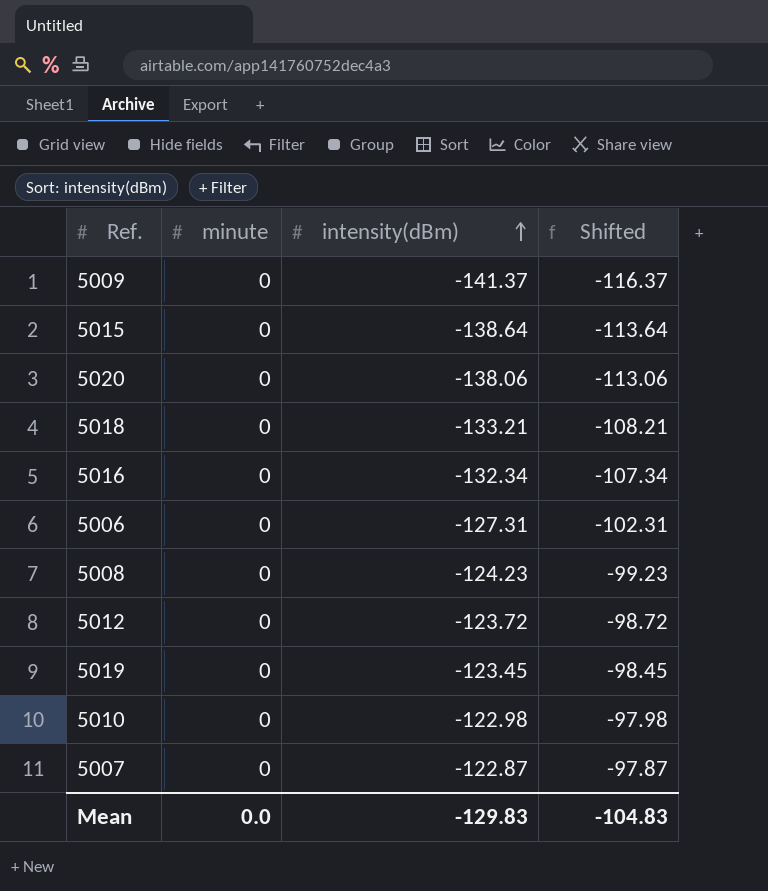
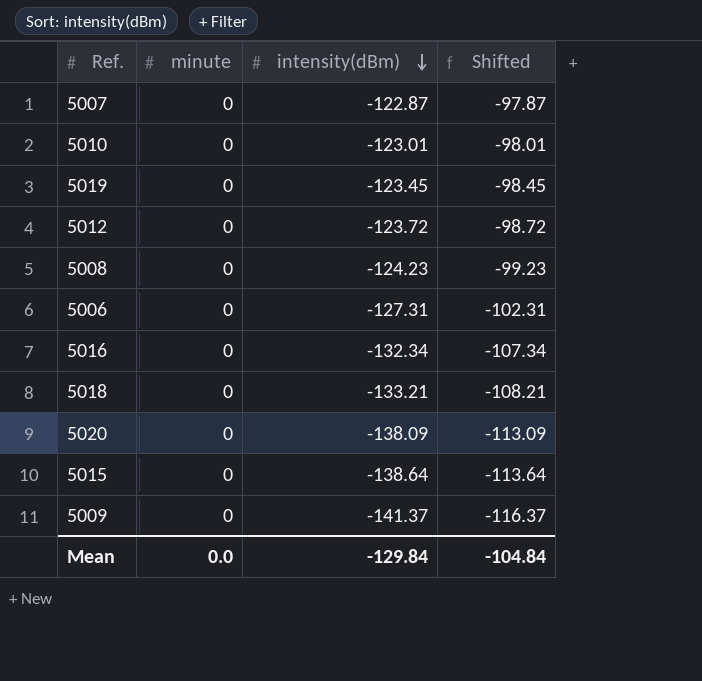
row order: intensity(dBm) ascending -> intensity(dBm) descending
5010 | intensity(dBm): -122.98 -> -123.01
5010 | Shifted: -97.98 -> -98.01
5020 | intensity(dBm): -138.06 -> -138.09
5020 | Shifted: -113.06 -> -113.09
Mean | intensity(dBm): -129.83 -> -129.84
Mean | Shifted: -104.83 -> -104.84

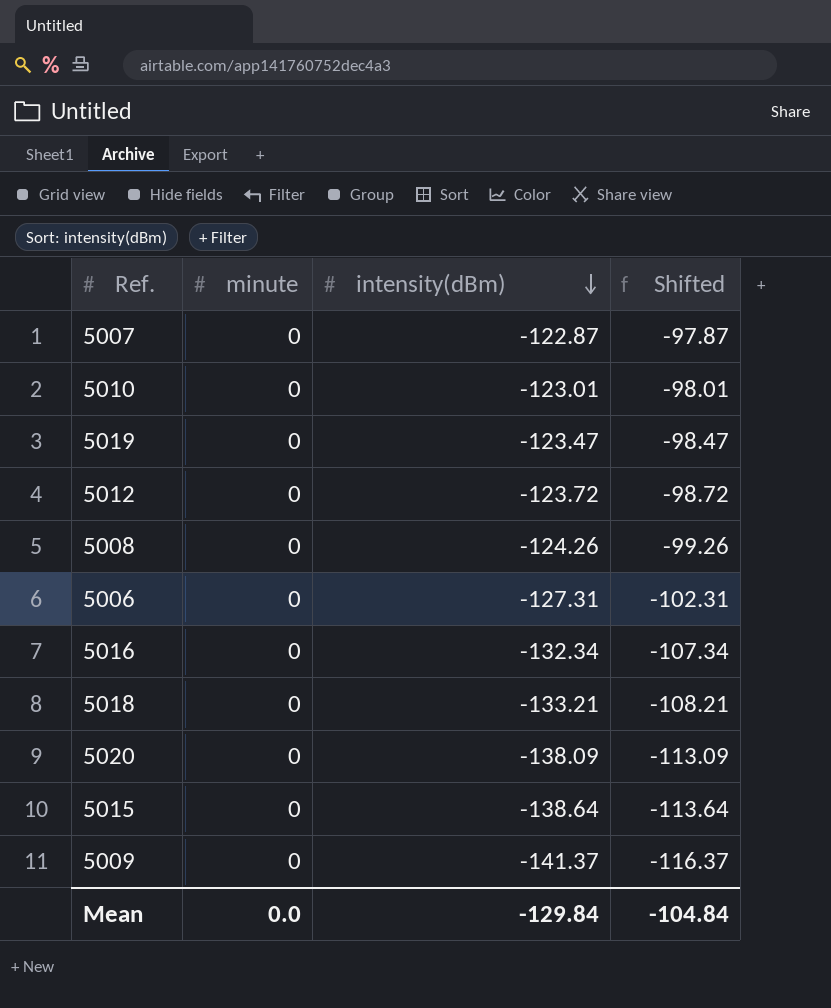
5019 | intensity(dBm): -123.45 -> -123.47
5019 | Shifted: -98.45 -> -98.47
5008 | intensity(dBm): -124.23 -> -124.26
5008 | Shifted: -99.23 -> -99.26

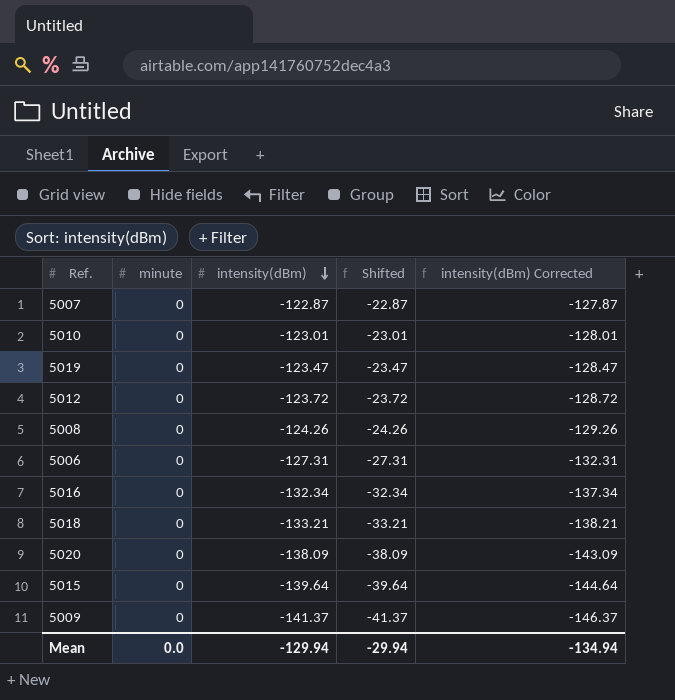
column Shifted | formula: [intensity(dBm)] + 25 -> [intensity(dBm)] + 100
column intensity(dBm) Corrected | formula: none -> [intensity(dBm)] - 5
5015 | intensity(dBm): -138.64 -> -139.64
Mean | intensity(dBm): -129.84 -> -129.94
Mean | Shifted: -104.84 -> -29.94

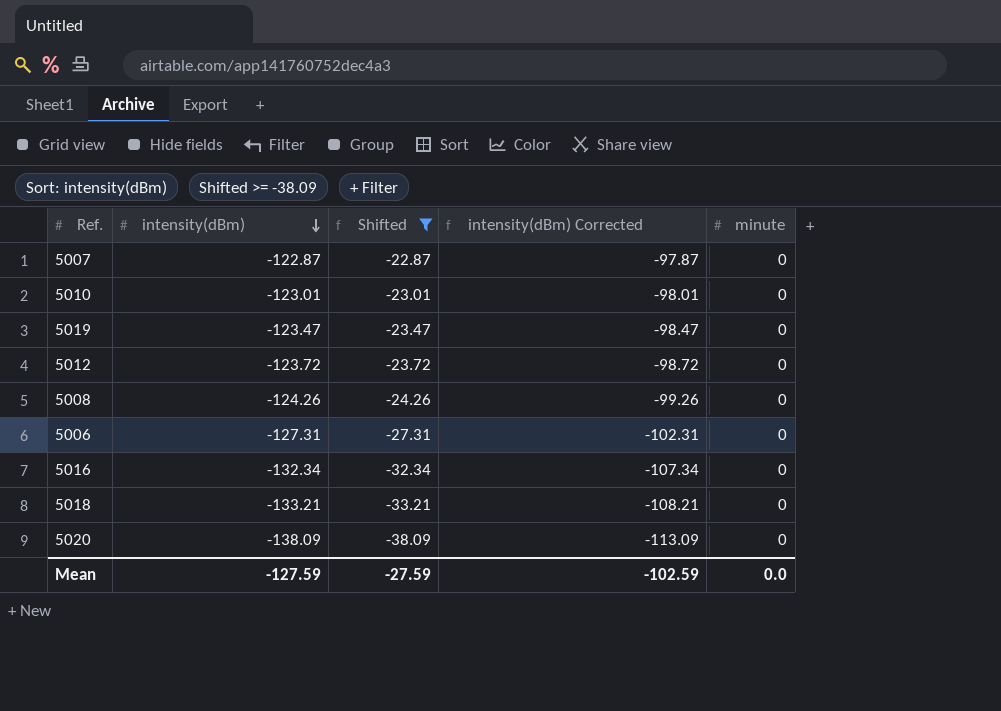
filter: none -> Shifted >= -38.09
column intensity(dBm) Corrected | formula: [intensity(dBm)] - 5 -> [intensity(dBm)] + 25
column minute | position: 2 -> 5
Mean | intensity(dBm): -129.94 -> -127.59
Mean | Shifted: -29.94 -> -27.59
Mean | intensity(dBm) Corrected: -134.94 -> -102.59

